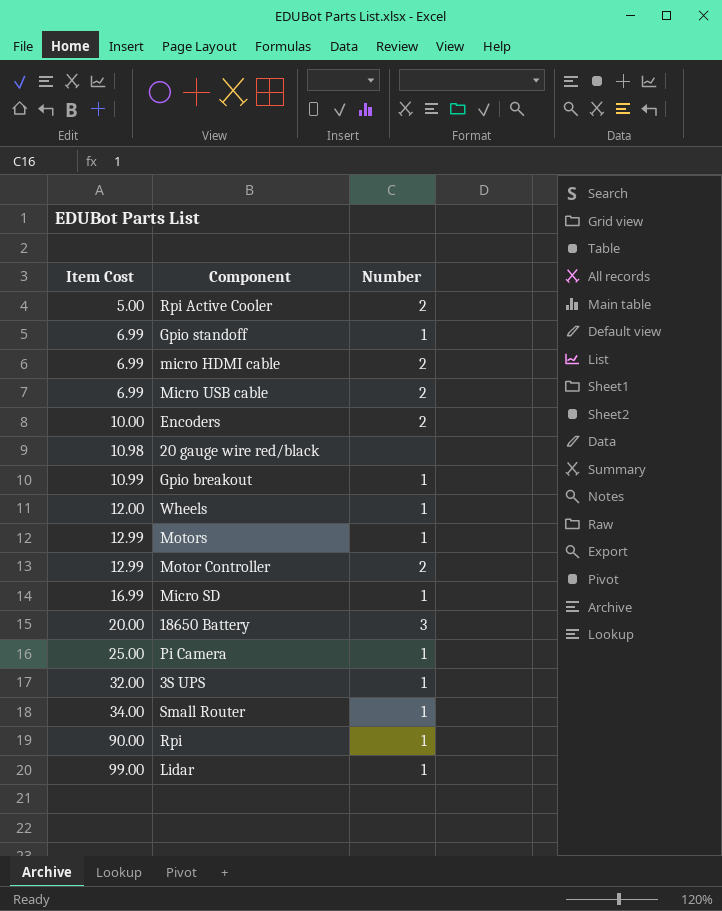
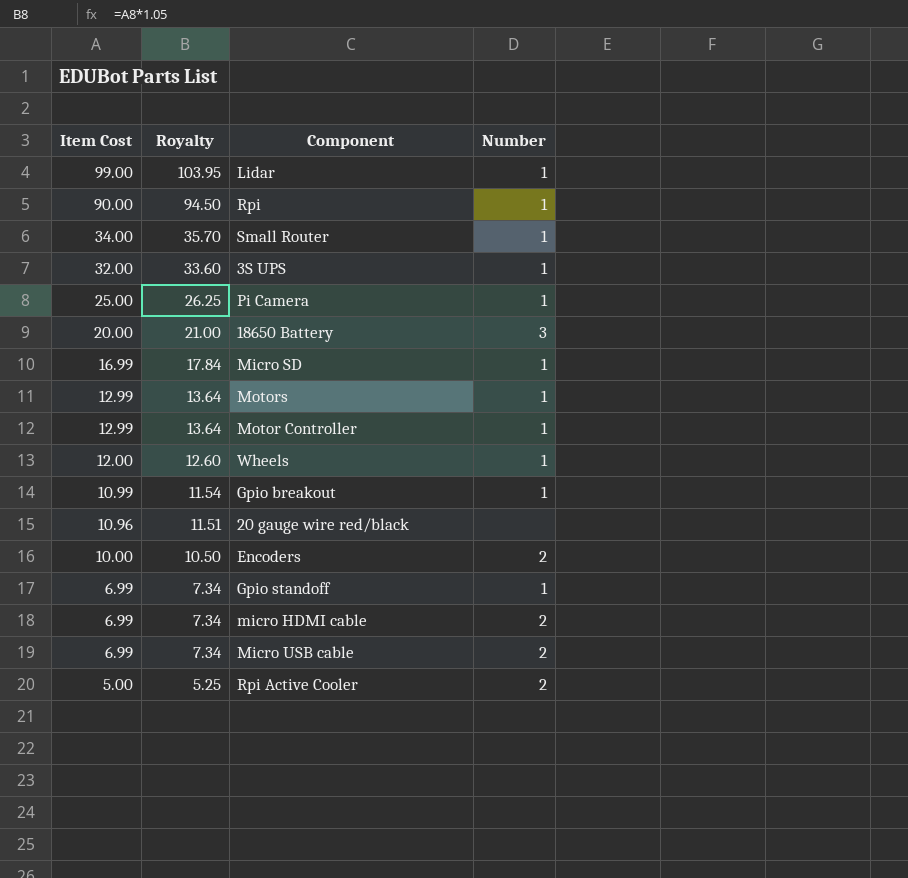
row order: Item Cost ascending -> Item Cost descending
column Royalty | formula: none -> [Item Cost] * 1.05
Motor Controller | Number: 2 -> 1
20 gauge wire red/black | Item Cost: 10.98 -> 10.96

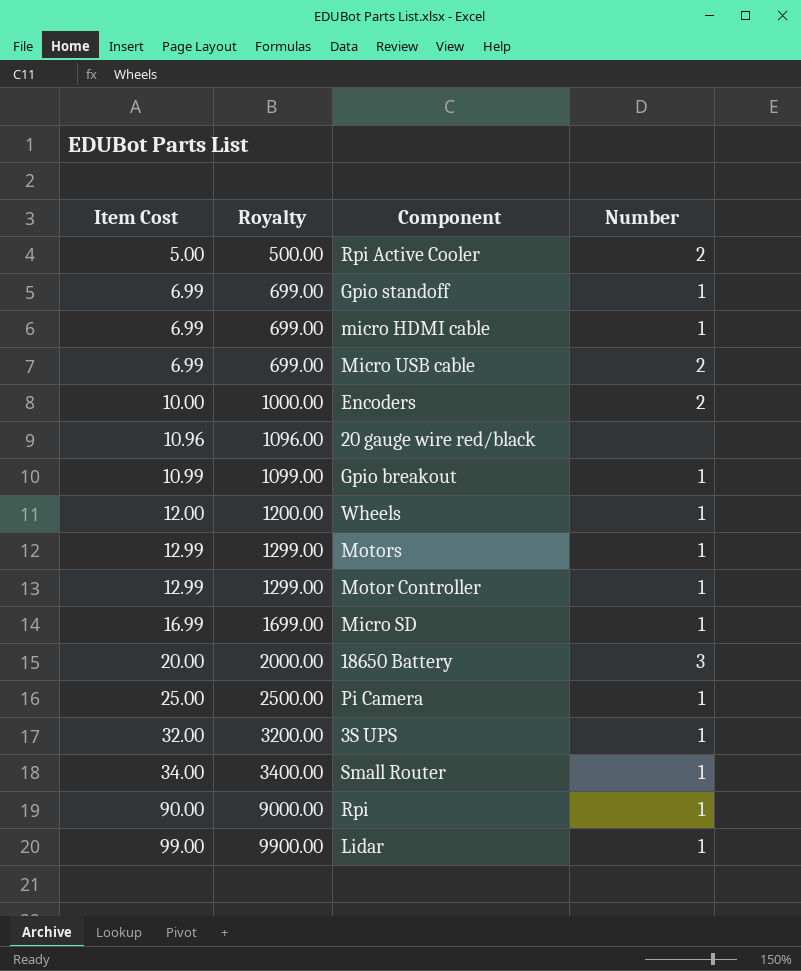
row order: Item Cost descending -> Item Cost ascending
column Royalty | formula: [Item Cost] * 1.05 -> [Item Cost] * 100
micro HDMI cable | Number: 2 -> 1

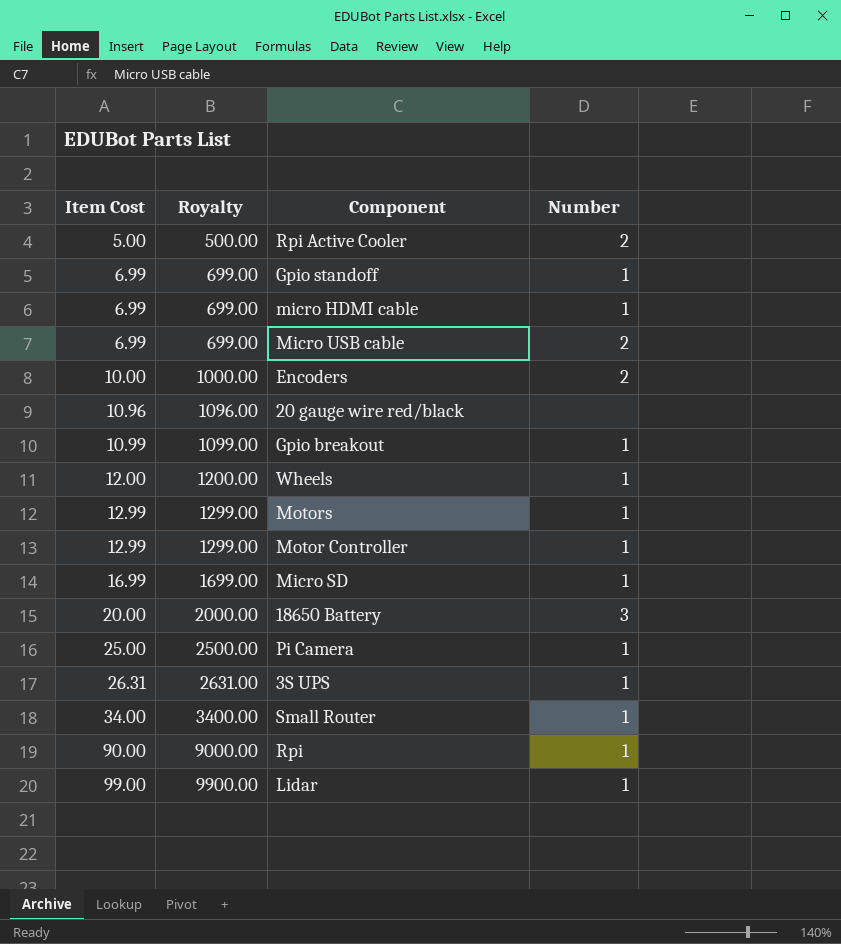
3S UPS | Item Cost: 32.00 -> 26.31
3S UPS | Royalty: 3200.00 -> 2631.00

